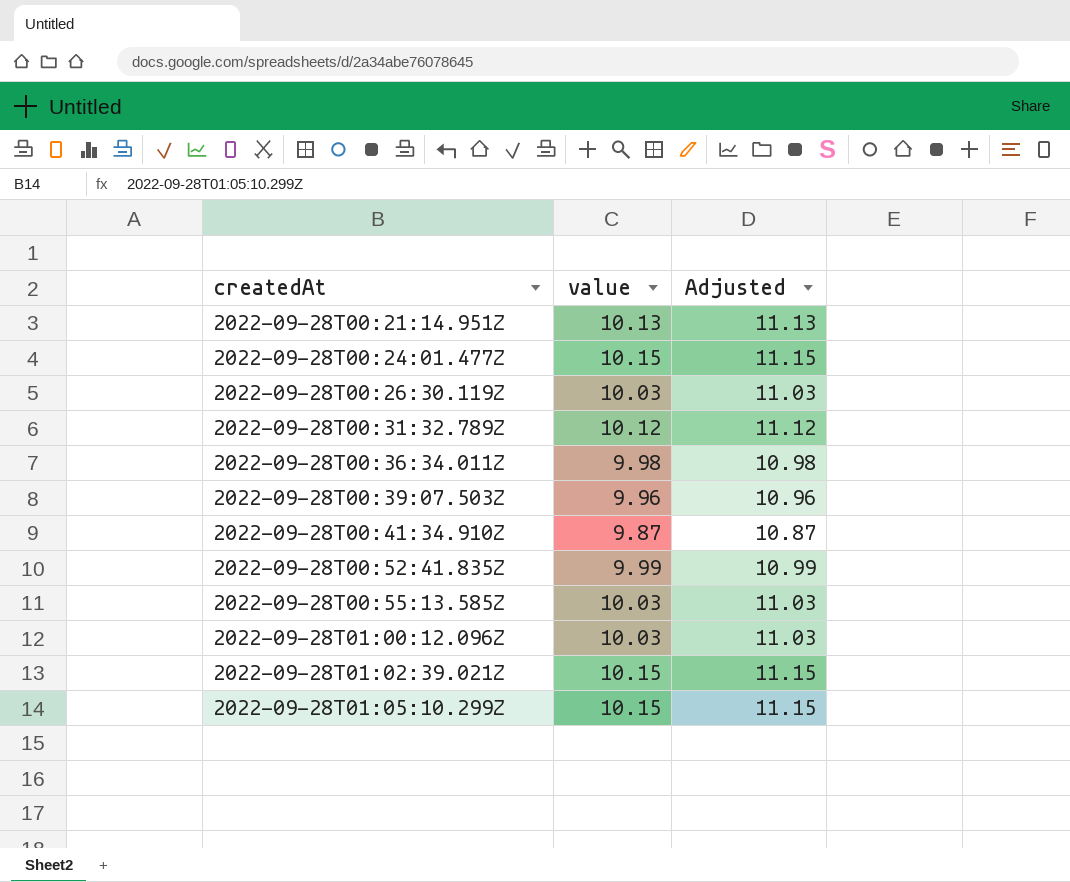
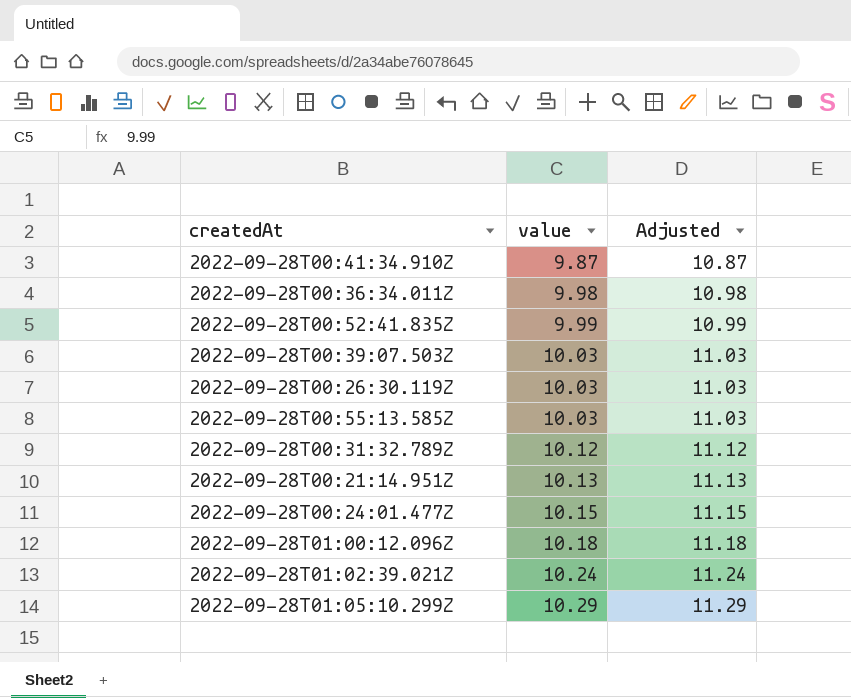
row order: createdAt ascending -> value ascending
2022-09-28T00:39:07.503Z | value: 9.96 -> 10.03
2022-09-28T00:39:07.503Z | Adjusted: 10.96 -> 11.03
2022-09-28T01:00:12.096Z | value: 10.03 -> 10.18
2022-09-28T01:00:12.096Z | Adjusted: 11.03 -> 11.18
2022-09-28T01:02:39.021Z | value: 10.15 -> 10.24
2022-09-28T01:02:39.021Z | Adjusted: 11.15 -> 11.24
2022-09-28T01:05:10.299Z | value: 10.15 -> 10.29
2022-09-28T01:05:10.299Z | Adjusted: 11.15 -> 11.29

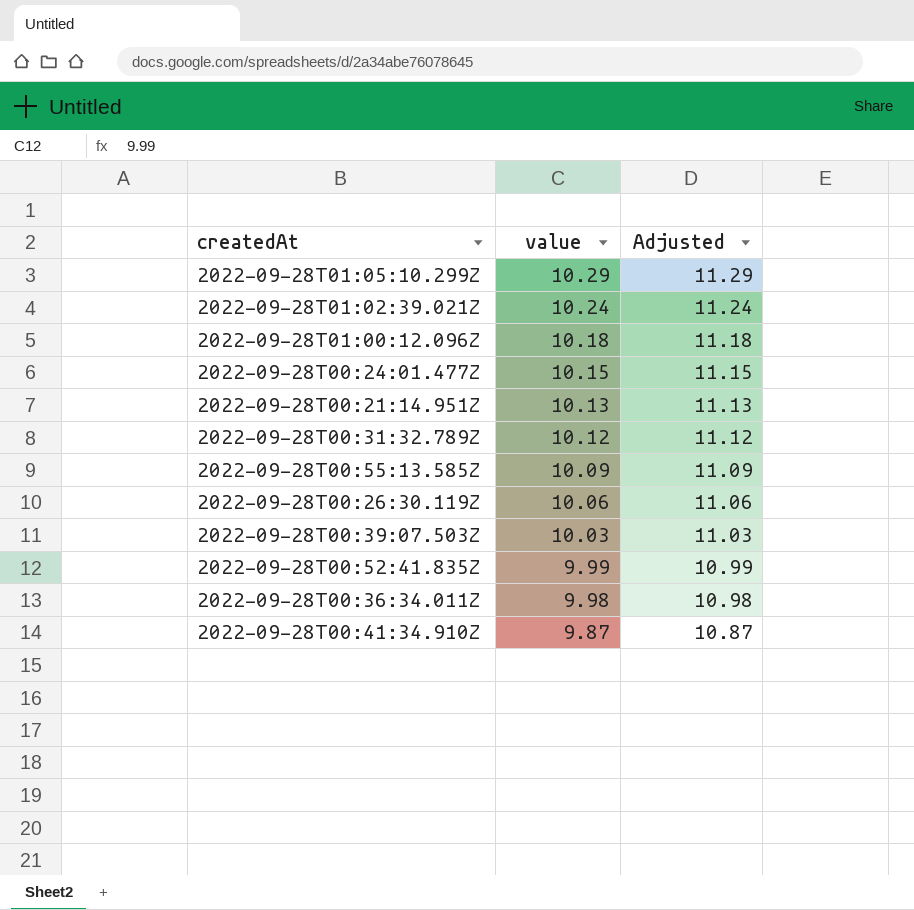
row order: value ascending -> value descending
2022-09-28T00:55:13.585Z | value: 10.03 -> 10.09
2022-09-28T00:55:13.585Z | Adjusted: 11.03 -> 11.09
2022-09-28T00:26:30.119Z | value: 10.03 -> 10.06
2022-09-28T00:26:30.119Z | Adjusted: 11.03 -> 11.06

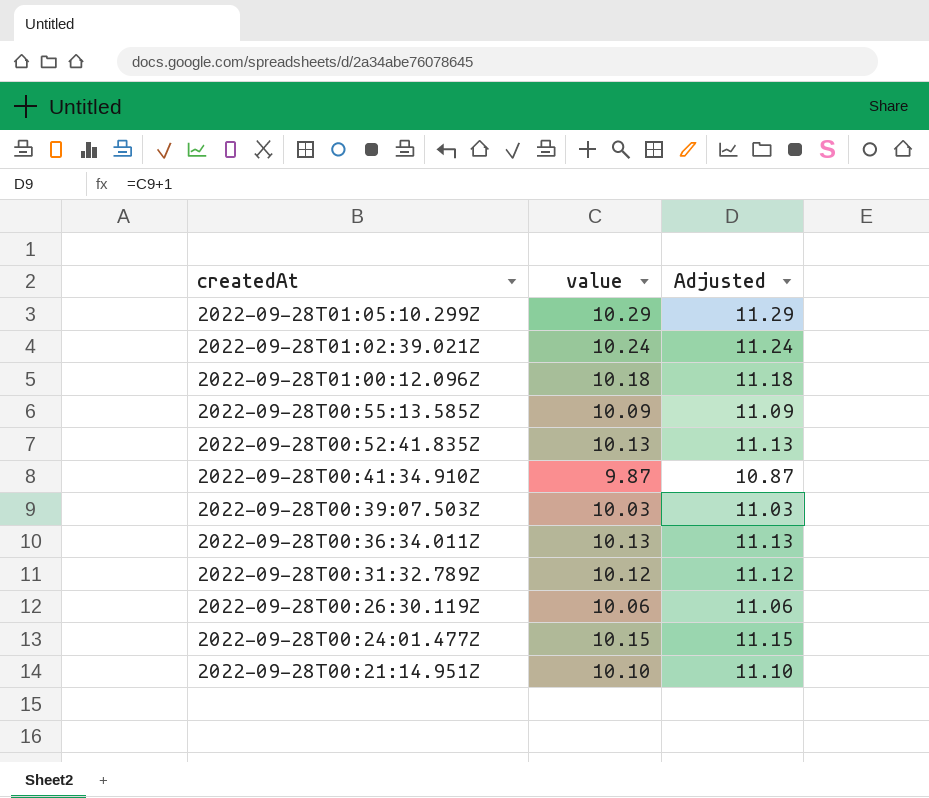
row order: value descending -> createdAt descending
2022-09-28T00:52:41.835Z | value: 9.99 -> 10.13
2022-09-28T00:52:41.835Z | Adjusted: 10.99 -> 11.13
2022-09-28T00:36:34.011Z | value: 9.98 -> 10.13
2022-09-28T00:36:34.011Z | Adjusted: 10.98 -> 11.13
2022-09-28T00:21:14.951Z | value: 10.13 -> 10.10
2022-09-28T00:21:14.951Z | Adjusted: 11.13 -> 11.10

